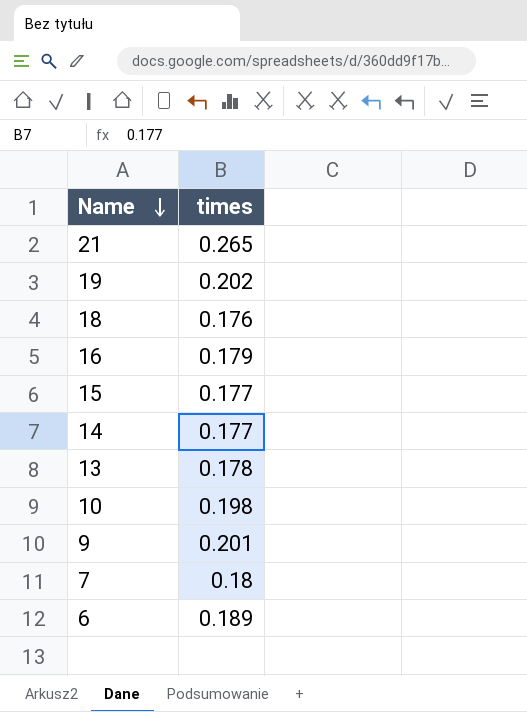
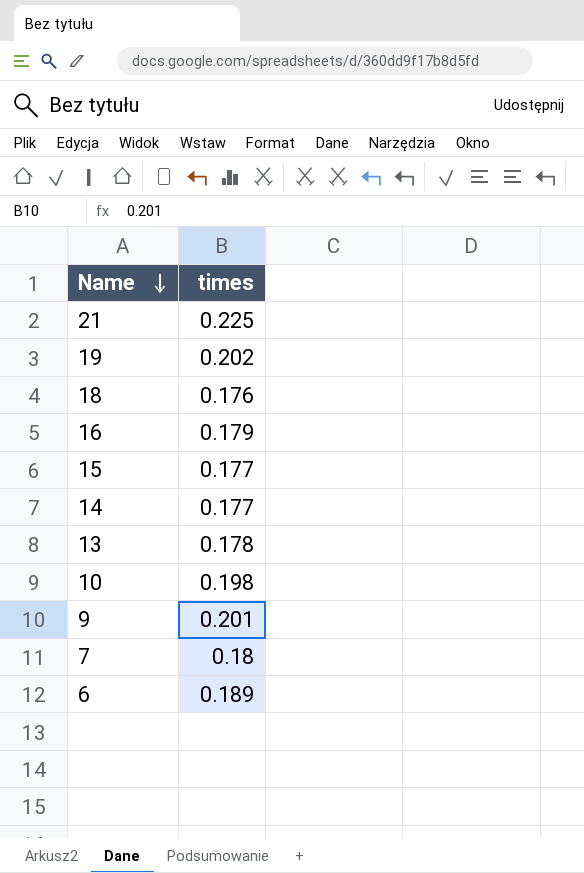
21 | times: 0.265 -> 0.225

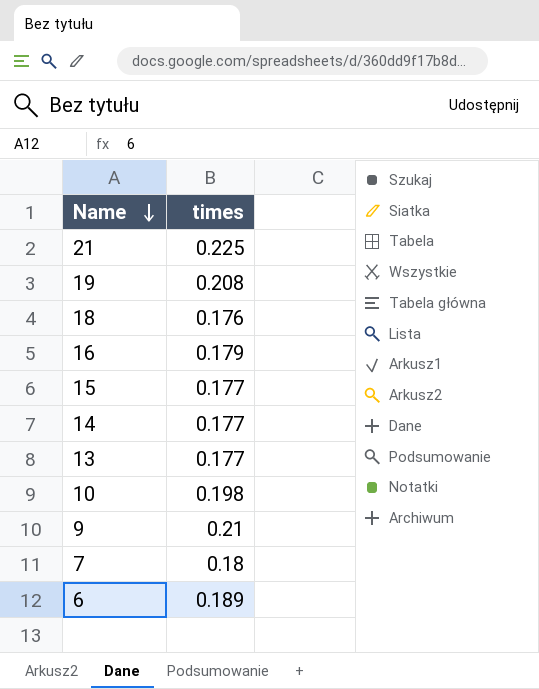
19 | times: 0.202 -> 0.208
13 | times: 0.178 -> 0.177
9 | times: 0.201 -> 0.21

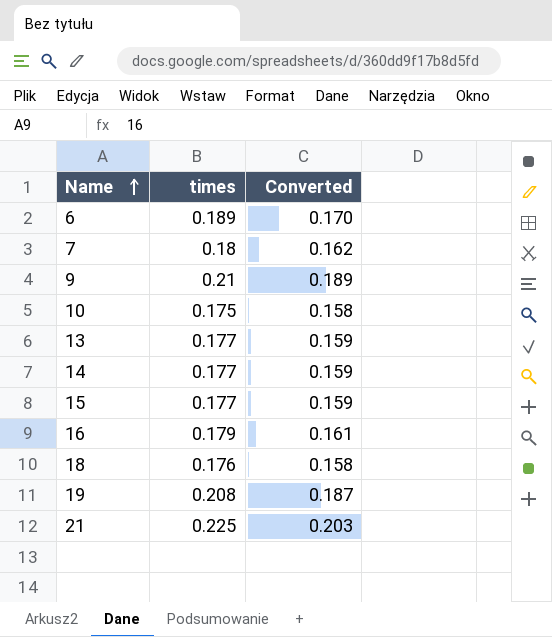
row order: Name descending -> Name ascending
column Converted | formula: none -> [times] * 0.9
10 | times: 0.198 -> 0.175

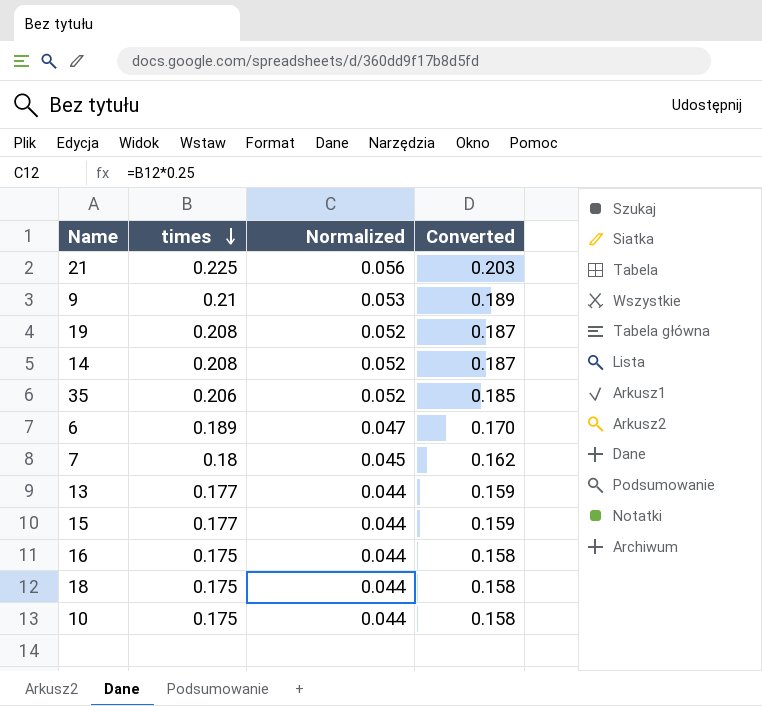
row order: Name ascending -> times descending
column Normalized | formula: none -> [times] * 0.25
14 | times: 0.177 -> 0.208
14 | Converted: 0.159 -> 0.187
row 35: none -> 0.206 | 0.052 | 0.185
16 | times: 0.179 -> 0.175
16 | Converted: 0.161 -> 0.158
18 | times: 0.176 -> 0.175

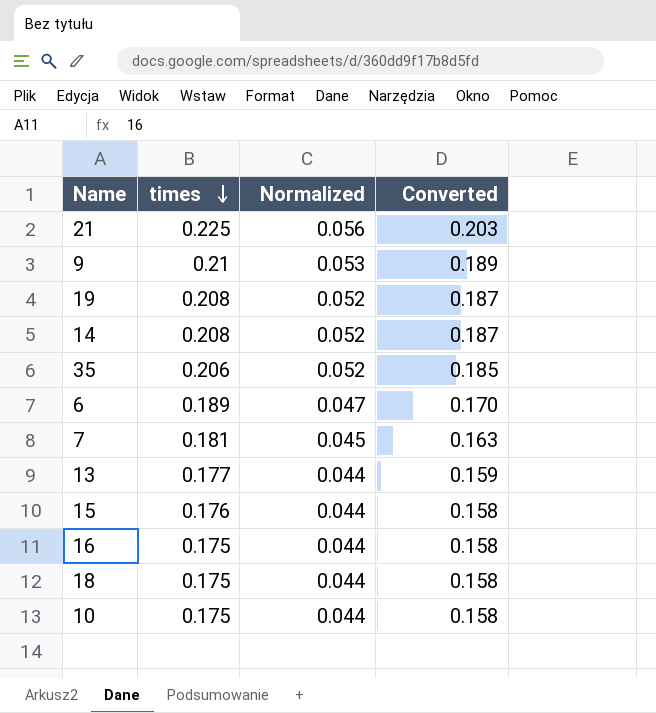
7 | times: 0.18 -> 0.181
7 | Converted: 0.162 -> 0.163
15 | times: 0.177 -> 0.176
15 | Converted: 0.159 -> 0.158

